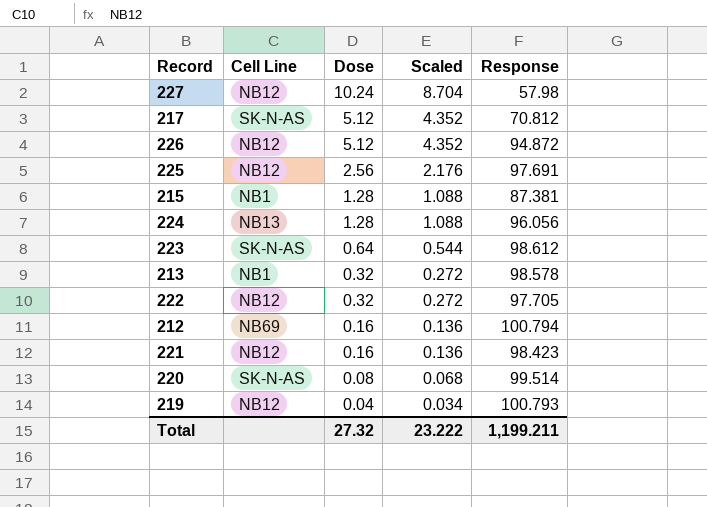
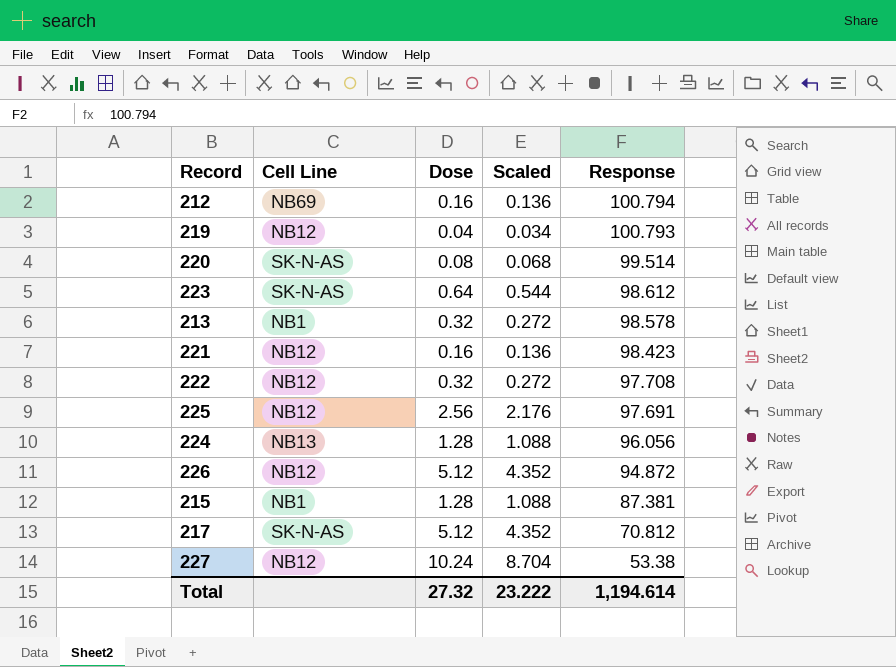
row order: Dose descending -> Response descending
222 | Response: 97.705 -> 97.708
227 | Response: 57.98 -> 53.38
Total | Response: 1,199.211 -> 1,194.614

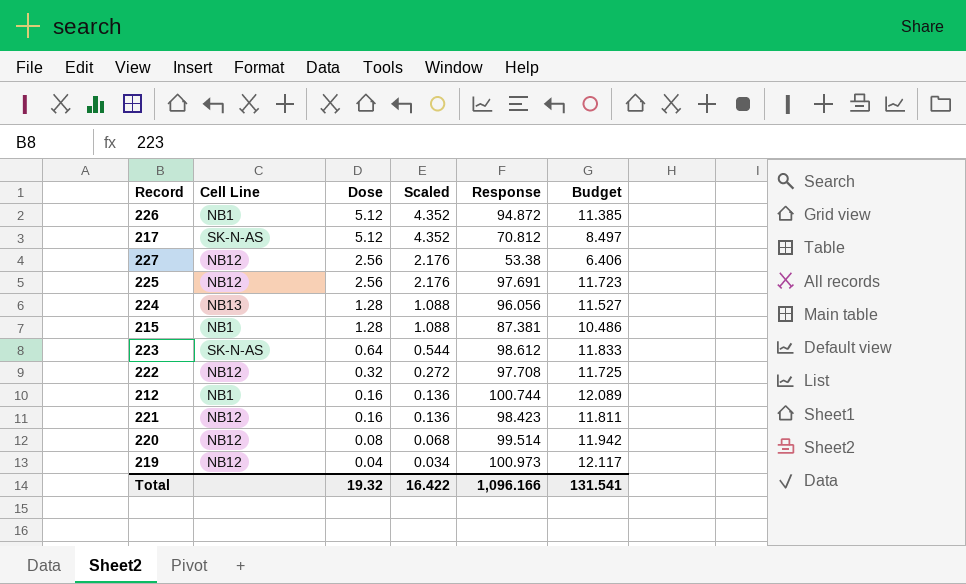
row order: Response descending -> Dose descending
column Budget | formula: none -> [Response] * 0.12
row 213: NB1 | 0.32 | 0.272 | 98.578 -> none
226 | Cell Line: NB12 -> NB1
227 | Dose: 10.24 -> 2.56
227 | Scaled: 8.704 -> 2.176
212 | Cell Line: NB69 -> NB1
212 | Response: 100.794 -> 100.744
220 | Cell Line: SK-N-AS -> NB12
219 | Response: 100.793 -> 100.973
Total | Dose: 27.32 -> 19.32
Total | Scaled: 23.222 -> 16.422
Total | Response: 1,194.614 -> 1,096.166

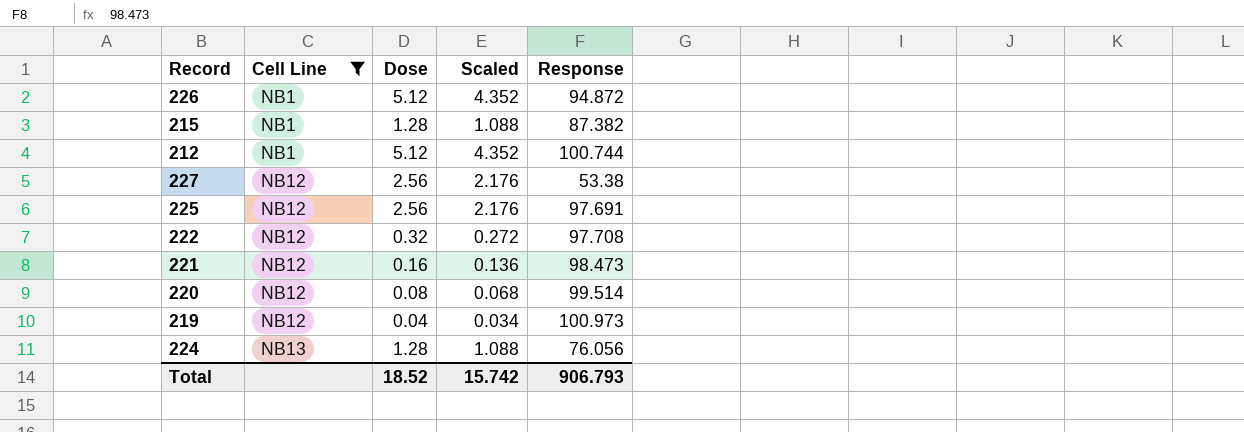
filter: none -> Cell Line != SK-N-AS
row order: Dose descending -> Cell Line ascending
column Budget | formula: [Response] * 0.12 -> none
215 | Response: 87.381 -> 87.382
212 | Dose: 0.16 -> 5.12
212 | Scaled: 0.136 -> 4.352
221 | Response: 98.423 -> 98.473
224 | Response: 96.056 -> 76.056
Total | Dose: 19.32 -> 18.52
Total | Scaled: 16.422 -> 15.742
Total | Response: 1,096.166 -> 906.793

